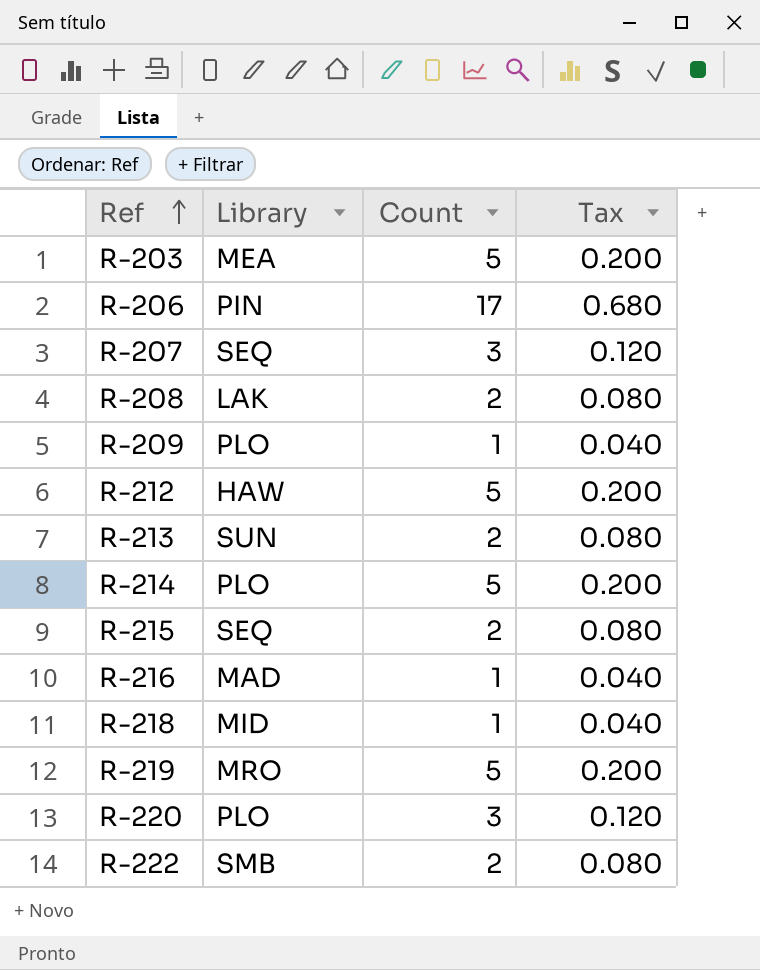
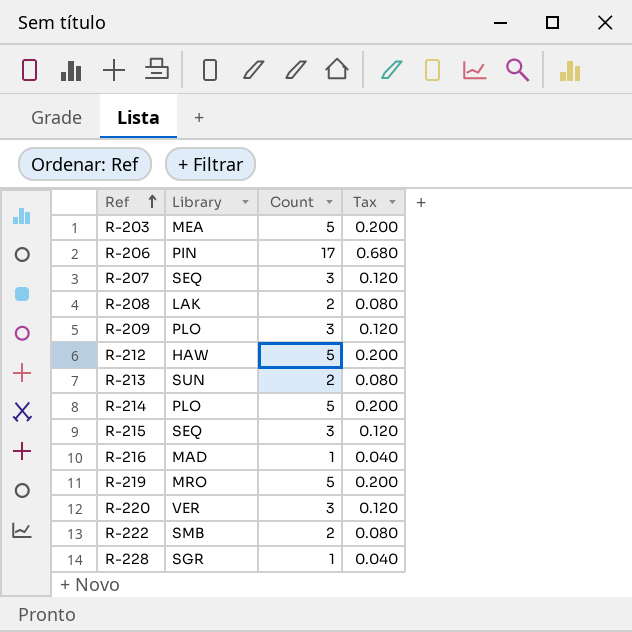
row R-218: MID | 1 | 0.040 -> none
R-209 | Count: 1 -> 3
R-209 | Tax: 0.040 -> 0.120
R-215 | Count: 2 -> 3
R-215 | Tax: 0.080 -> 0.120
R-220 | Library: PLO -> VER
row R-228: none -> SGR | 1 | 0.040

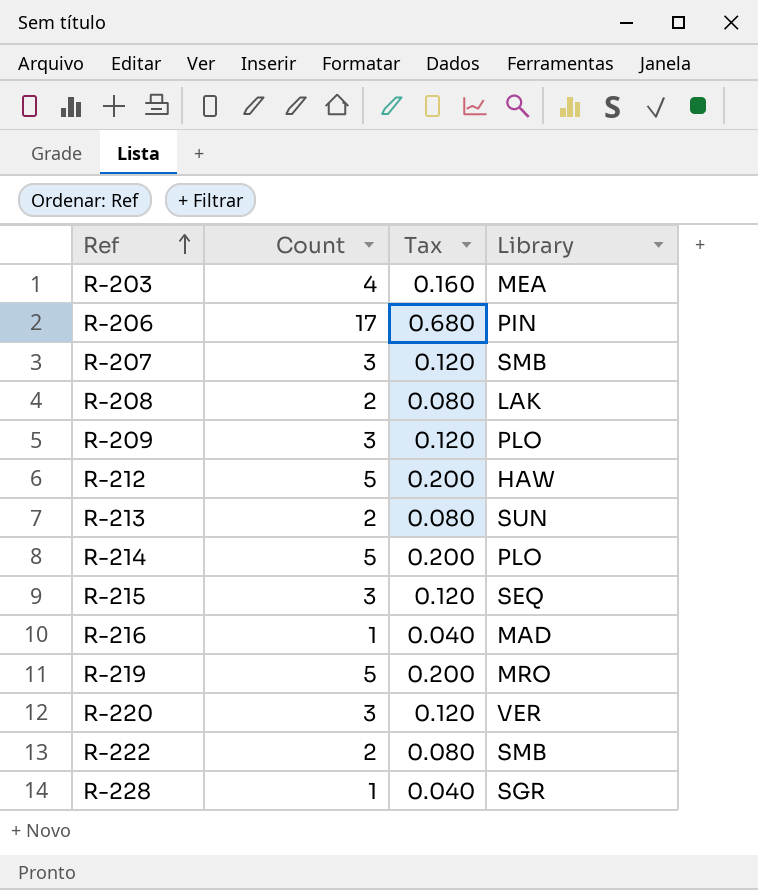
column Library | position: 2 -> 4
R-203 | Count: 5 -> 4
R-203 | Tax: 0.200 -> 0.160
R-207 | Library: SEQ -> SMB

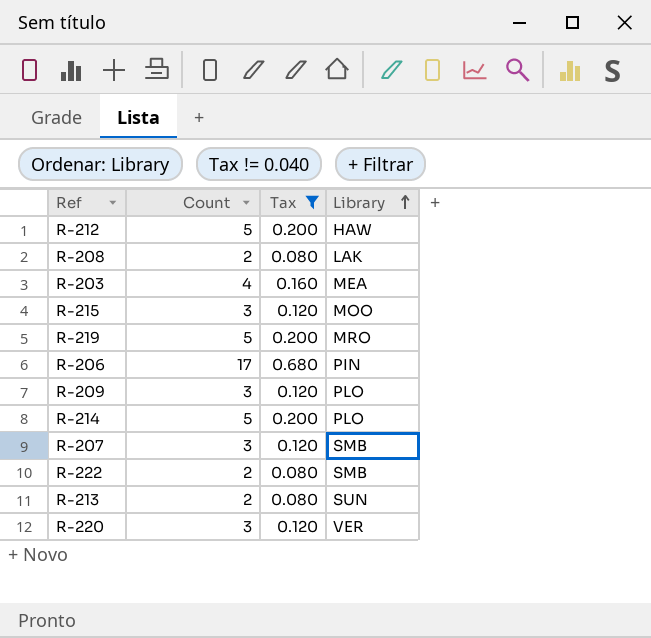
filter: none -> Tax != 0.040
row order: Ref ascending -> Library ascending
R-215 | Library: SEQ -> MOO

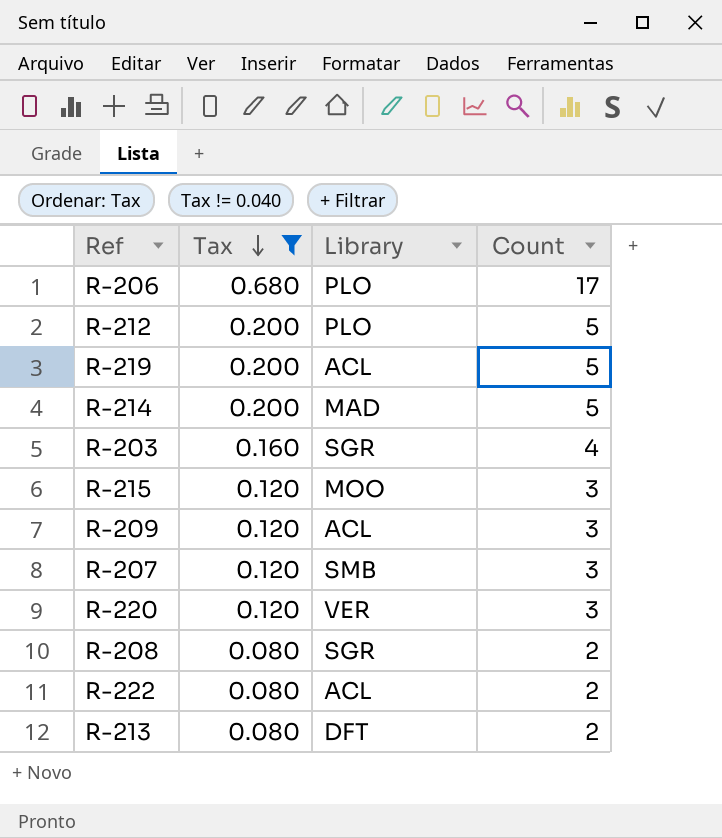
row order: Library ascending -> Tax descending
column Count | position: 2 -> 4
R-206 | Library: PIN -> PLO
R-212 | Library: HAW -> PLO
R-219 | Library: MRO -> ACL
R-214 | Library: PLO -> MAD
R-203 | Library: MEA -> SGR
R-209 | Library: PLO -> ACL
R-208 | Library: LAK -> SGR
R-222 | Library: SMB -> ACL
R-213 | Library: SUN -> DFT

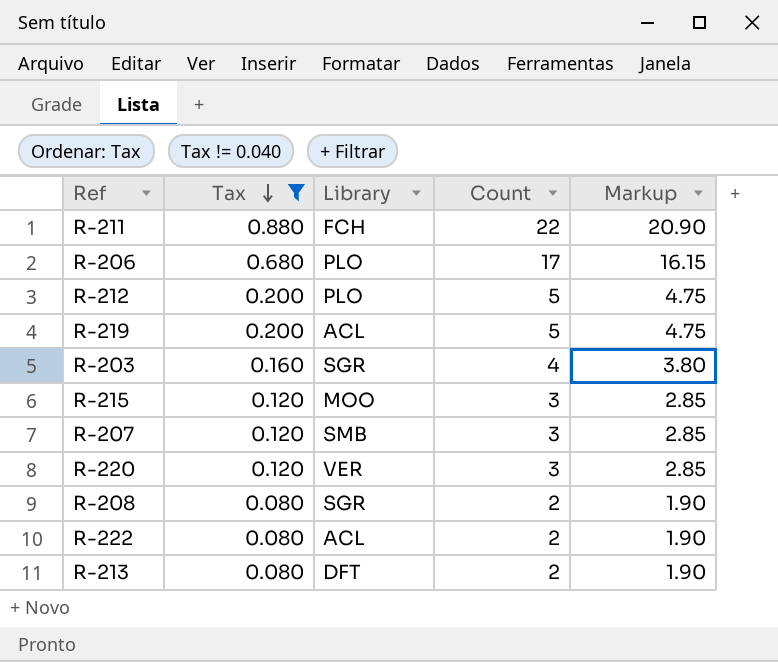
column Markup | formula: none -> [Count] * 0.95
row R-214: 0.200 | MAD | 5 -> none
row R-209: 0.120 | ACL | 3 -> none
row R-211: none -> 0.880 | FCH | 22 | 20.90

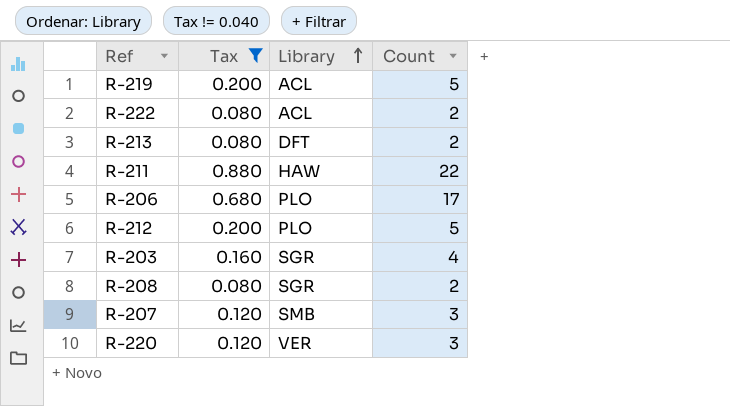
row order: Tax descending -> Library ascending
column Markup | formula: [Count] * 0.95 -> none
row R-215: 0.120 | MOO | 3 | 2.85 -> none
R-211 | Library: FCH -> HAW

